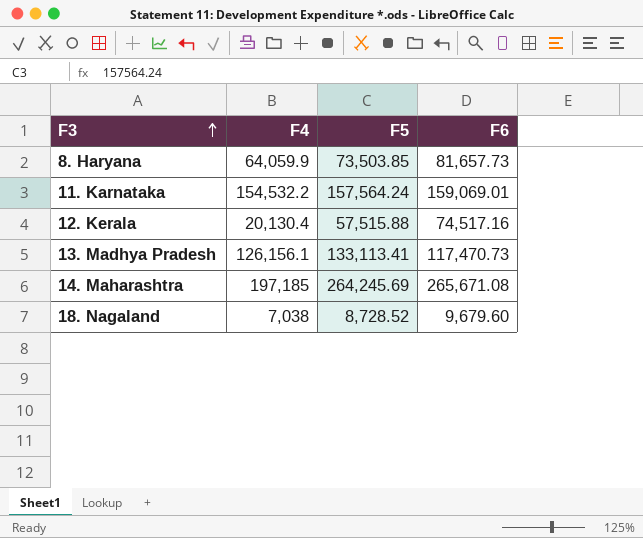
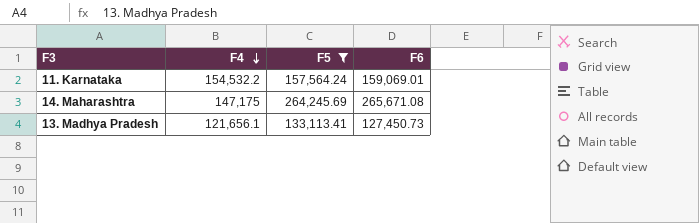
filter: none -> F5 >= 133,113.41
row order: F3 ascending -> F4 descending
14. Maharashtra | F4: 197,185 -> 147,175
13. Madhya Pradesh | F4: 126,156.1 -> 121,656.1
13. Madhya Pradesh | F6: 117,470.73 -> 127,450.73

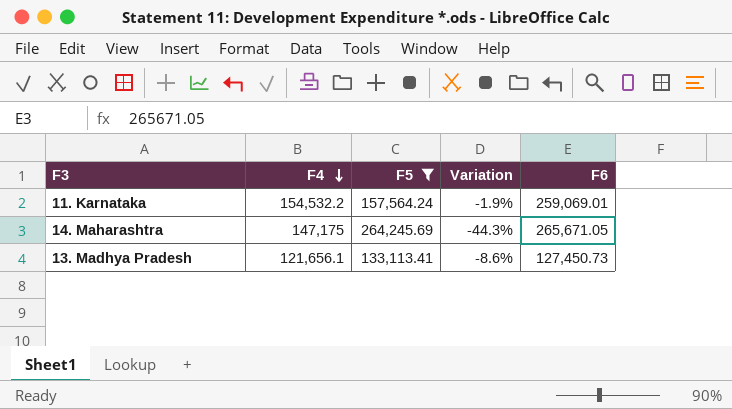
column Variation | formula: none -> ([F4] - [F5]) / [F5]
11. Karnataka | F6: 159,069.01 -> 259,069.01
14. Maharashtra | F6: 265,671.08 -> 265,671.05

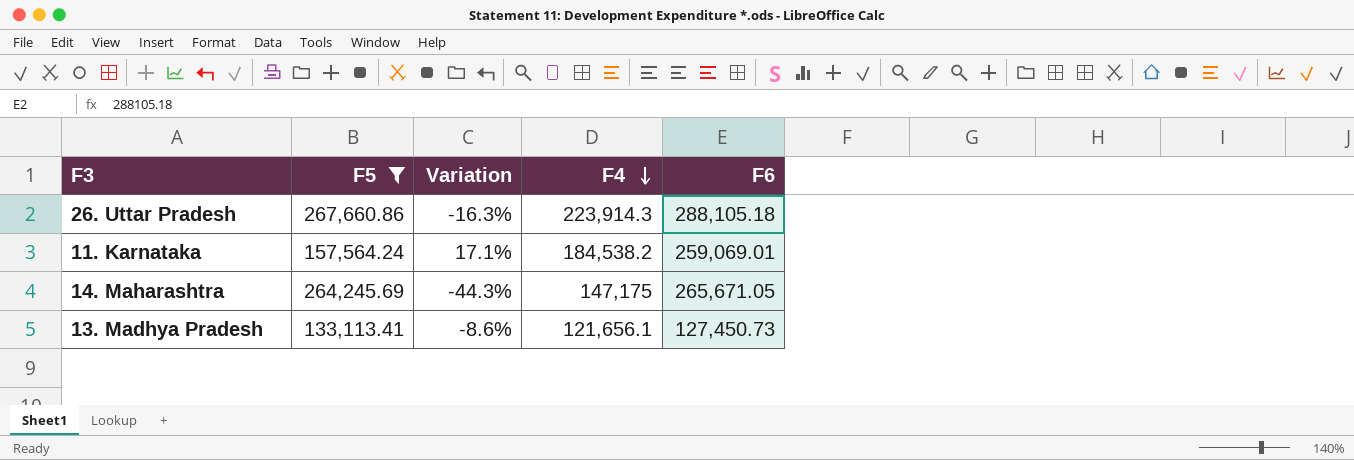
column F4 | position: 2 -> 4
row 26. Uttar Pradesh: none -> 267,660.86 | -16.3% | 223,914.3 | 288,105.18
11. Karnataka | Variation: -1.9% -> 17.1%
11. Karnataka | F4: 154,532.2 -> 184,538.2

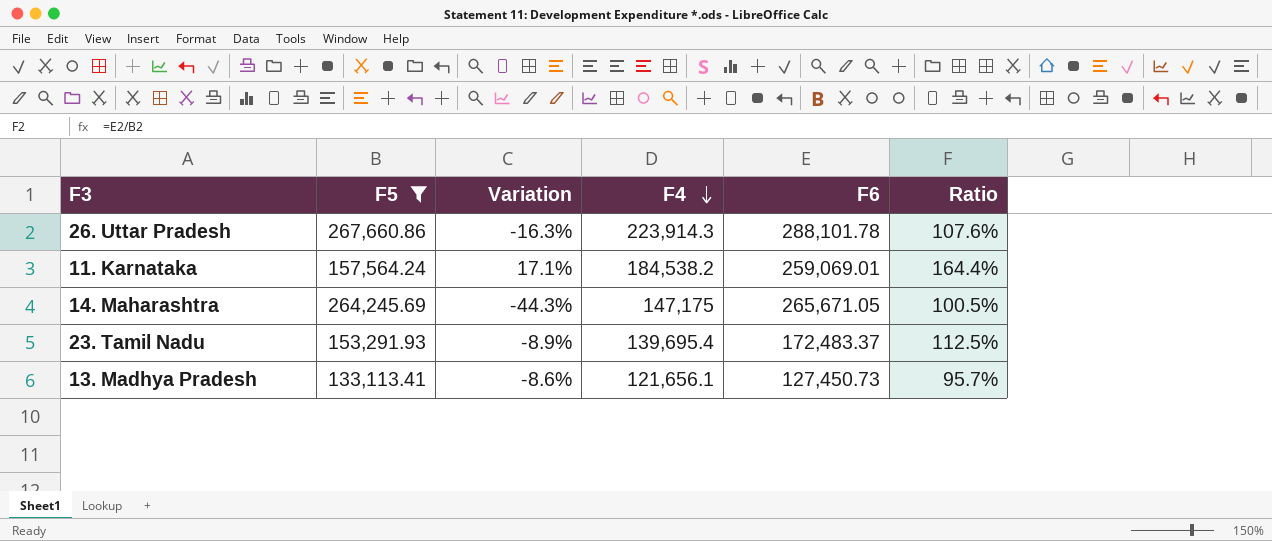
column Ratio | formula: none -> [F6] / [F5]
26. Uttar Pradesh | F6: 288,105.18 -> 288,101.78
row 23. Tamil Nadu: none -> 153,291.93 | -8.9% | 139,695.4 | 172,483.37 | 112.5%

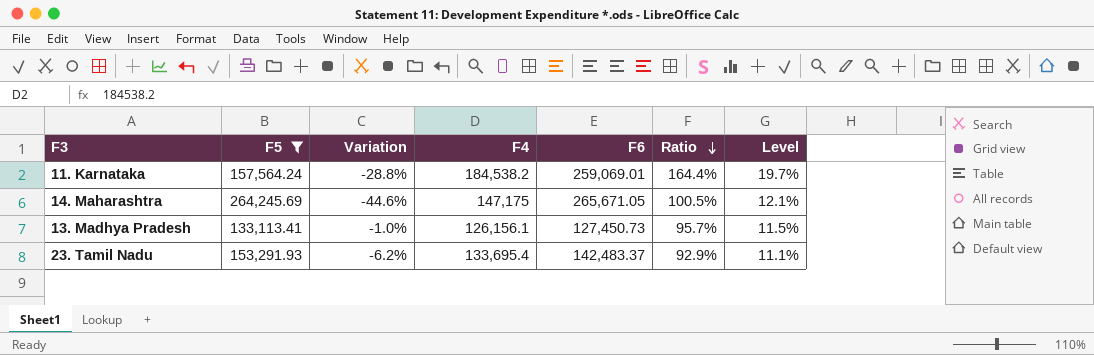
row order: F4 descending -> Ratio descending
column Variation | formula: ([F4] - [F5]) / [F5] -> ([F4] - [F6]) / [F6]
column Level | formula: none -> [Ratio] * 0.12
row 26. Uttar Pradesh: 267,660.86 | -16.3% | 223,914.3 | 288,101.78 | 107.6% -> none
13. Madhya Pradesh | F4: 121,656.1 -> 126,156.1
23. Tamil Nadu | F4: 139,695.4 -> 133,695.4
23. Tamil Nadu | F6: 172,483.37 -> 142,483.37
23. Tamil Nadu | Ratio: 112.5% -> 92.9%

